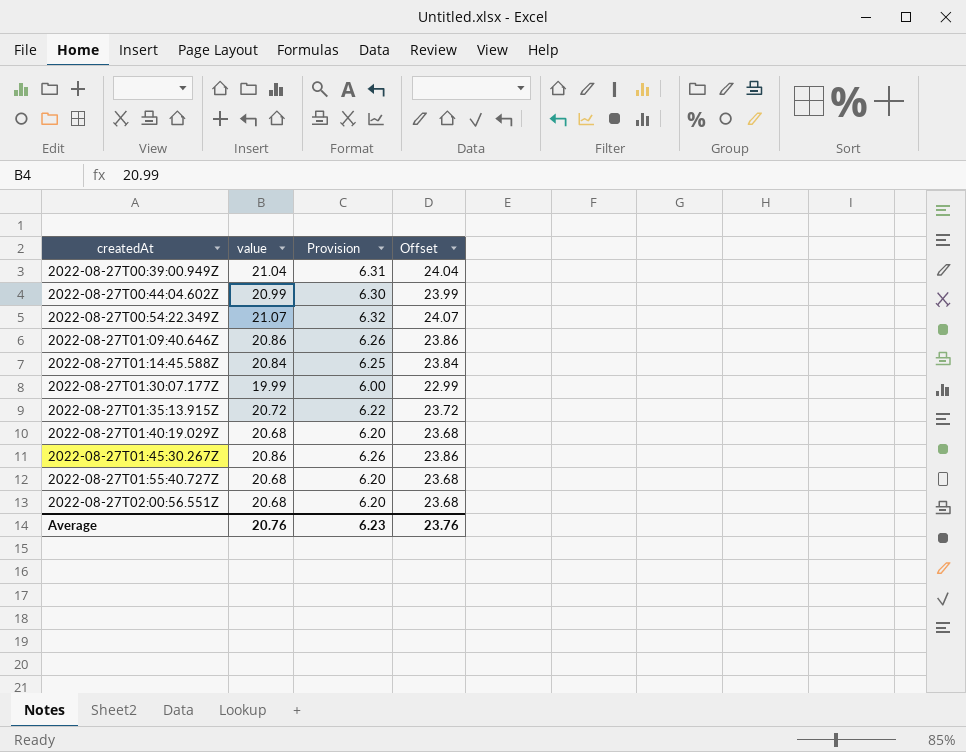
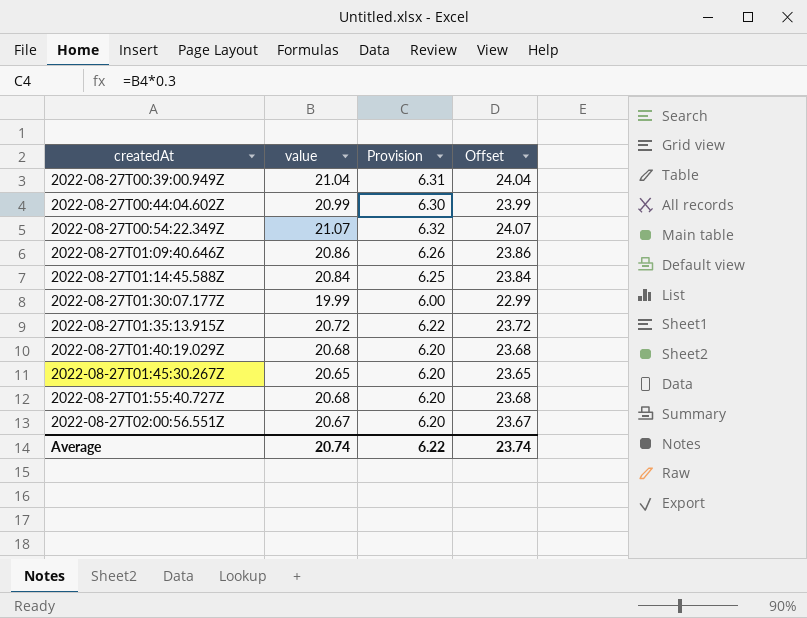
2022-08-27T01:45:30.267Z | value: 20.86 -> 20.65
2022-08-27T01:45:30.267Z | Provision: 6.26 -> 6.20
2022-08-27T01:45:30.267Z | Offset: 23.86 -> 23.65
2022-08-27T02:00:56.551Z | value: 20.68 -> 20.67
2022-08-27T02:00:56.551Z | Offset: 23.68 -> 23.67
Average | value: 20.76 -> 20.74
Average | Provision: 6.23 -> 6.22
Average | Offset: 23.76 -> 23.74

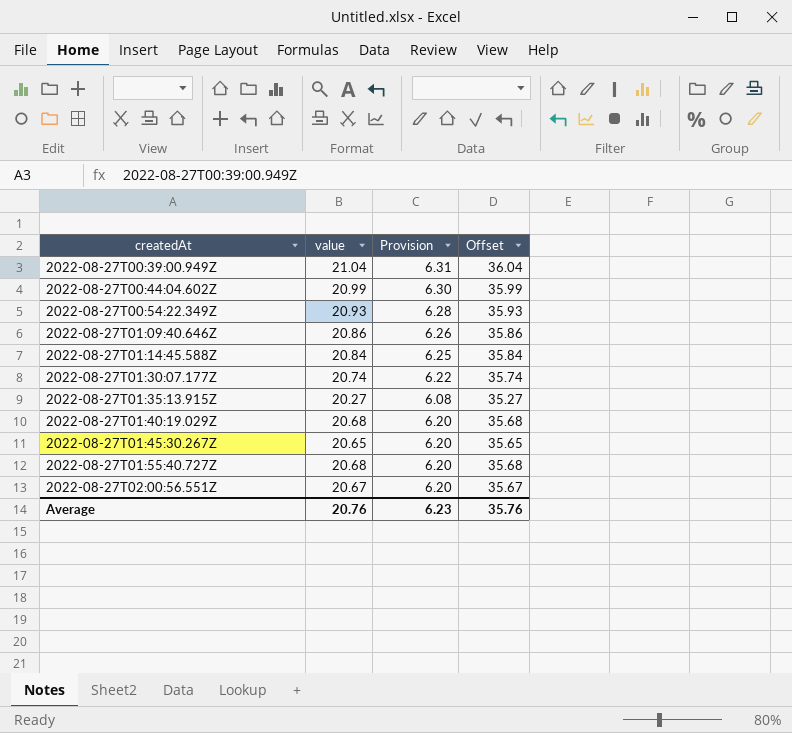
column Offset | formula: [value] + 3 -> [value] + 15
2022-08-27T00:54:22.349Z | value: 21.07 -> 20.93
2022-08-27T00:54:22.349Z | Provision: 6.32 -> 6.28
2022-08-27T01:30:07.177Z | value: 19.99 -> 20.74
2022-08-27T01:30:07.177Z | Provision: 6.00 -> 6.22
2022-08-27T01:35:13.915Z | value: 20.72 -> 20.27
2022-08-27T01:35:13.915Z | Provision: 6.22 -> 6.08
Average | value: 20.74 -> 20.76
Average | Provision: 6.22 -> 6.23
Average | Offset: 23.74 -> 35.76

